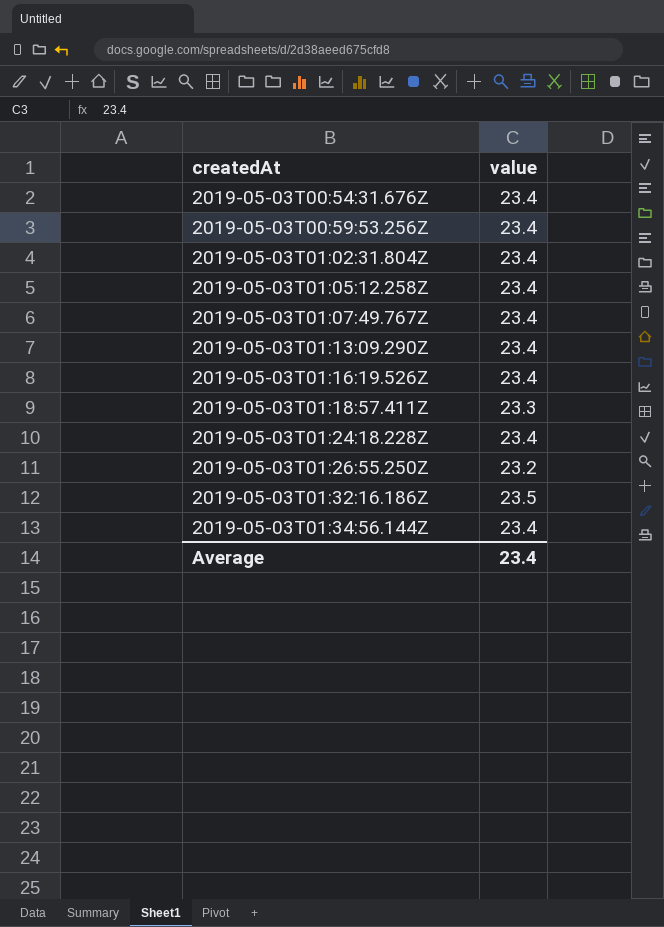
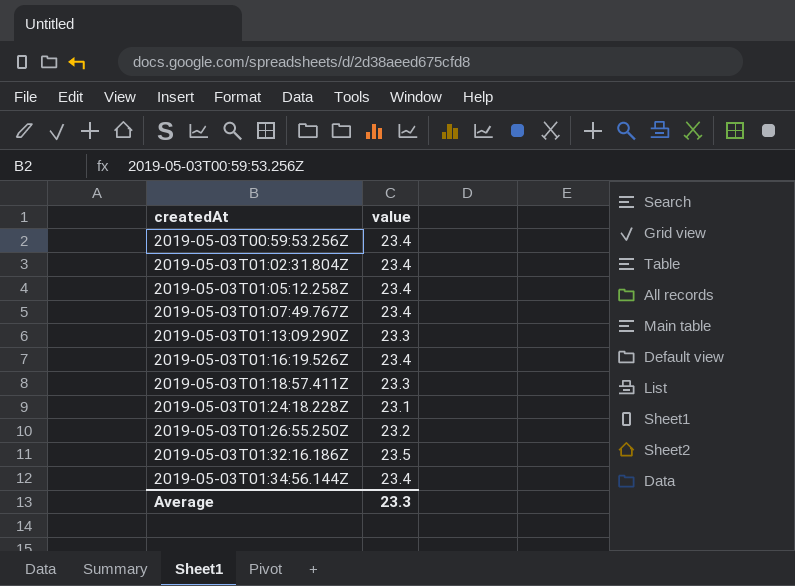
row 2019-05-03T00:54:31.676Z: 23.4 -> none
2019-05-03T01:13:09.290Z | value: 23.4 -> 23.3
2019-05-03T01:24:18.228Z | value: 23.4 -> 23.1
Average | value: 23.4 -> 23.3

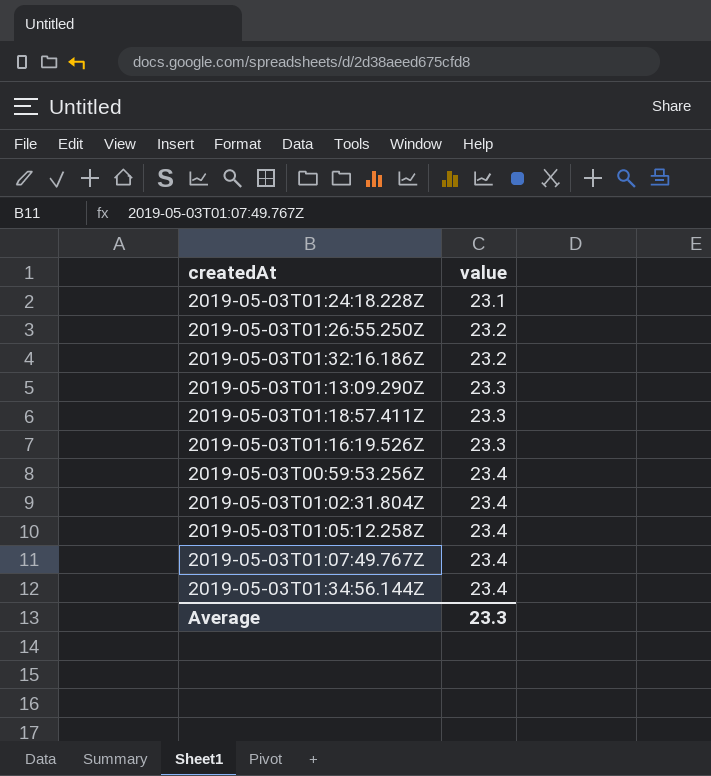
row order: createdAt ascending -> value ascending
2019-05-03T01:32:16.186Z | value: 23.5 -> 23.2
2019-05-03T01:16:19.526Z | value: 23.4 -> 23.3

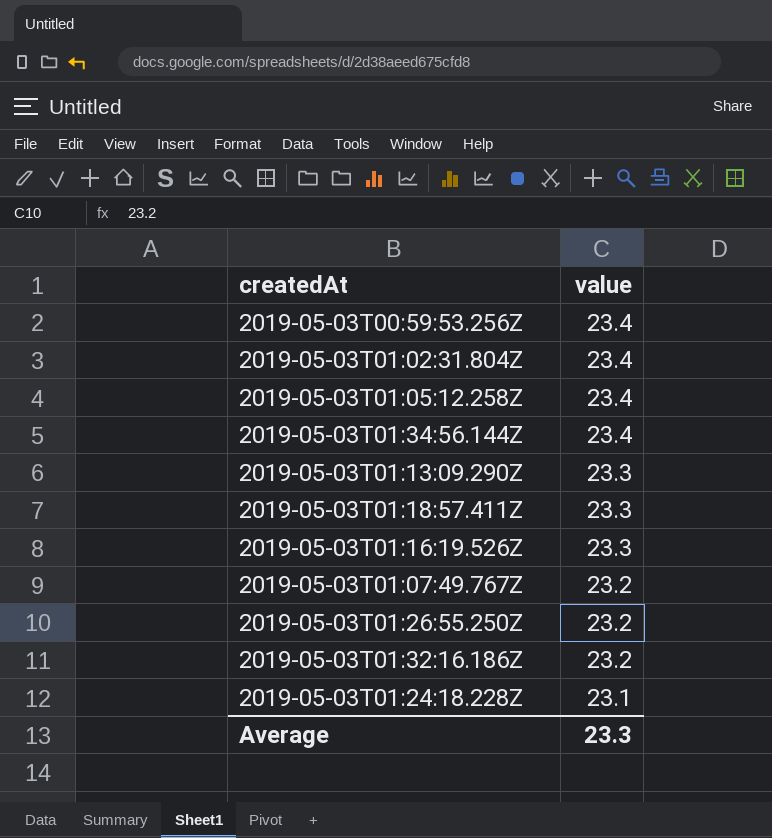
row order: value ascending -> value descending
2019-05-03T01:07:49.767Z | value: 23.4 -> 23.2

